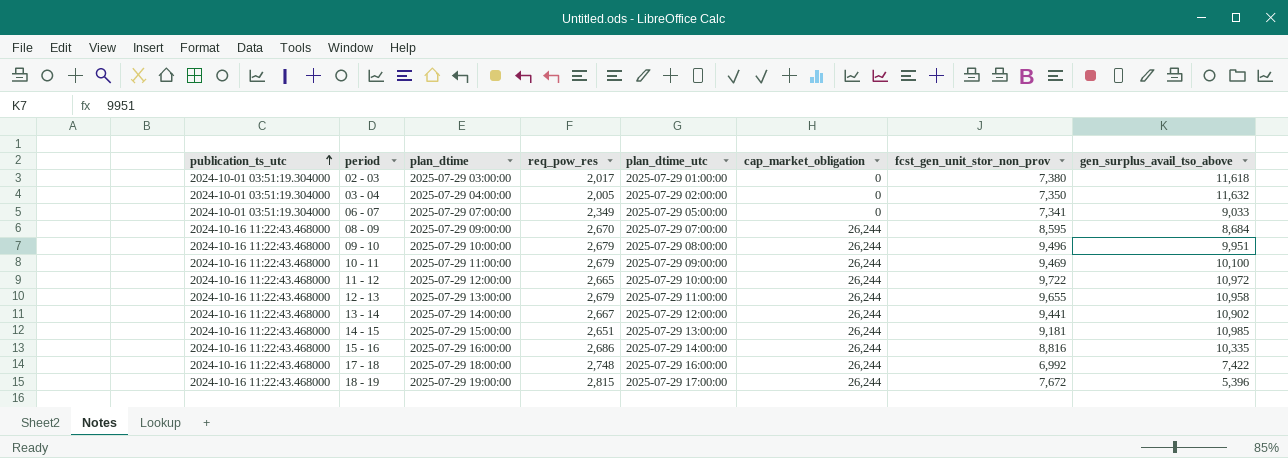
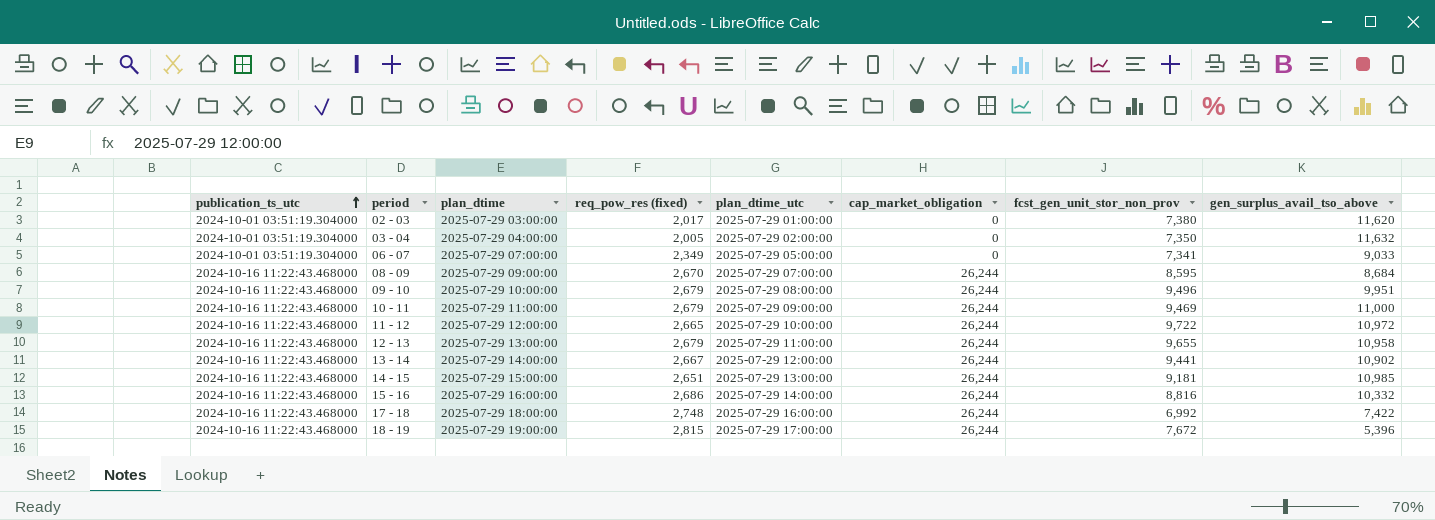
column name: req_pow_res -> req_pow_res (fixed)
02 - 03 | gen_surplus_avail_tso_above: 11,618 -> 11,620
10 - 11 | gen_surplus_avail_tso_above: 10,100 -> 11,000
15 - 16 | gen_surplus_avail_tso_above: 10,335 -> 10,332

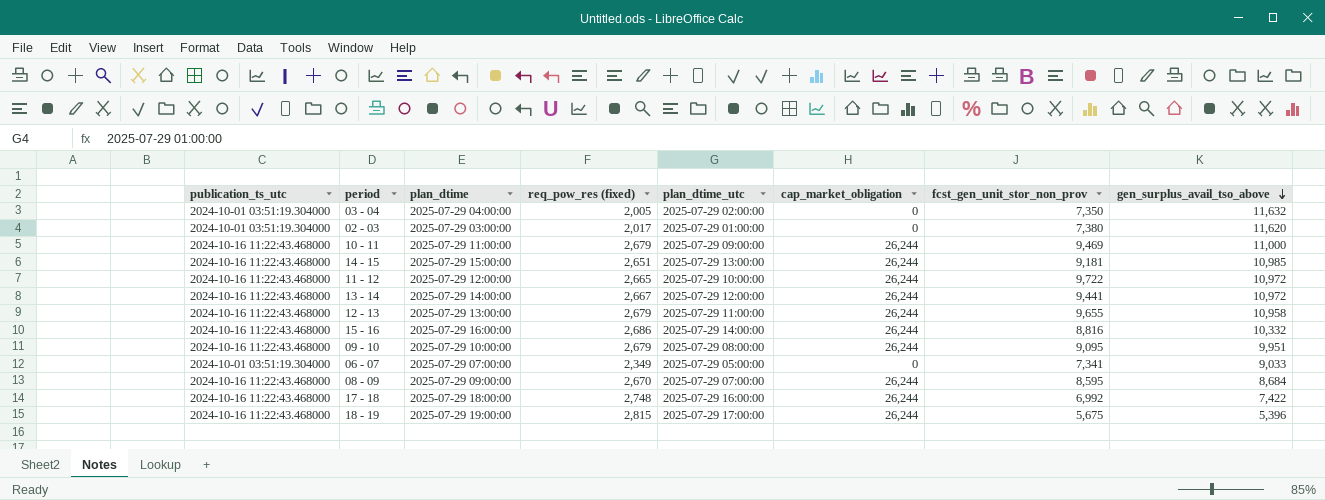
row order: publication_ts_utc ascending -> gen_surplus_avail_tso_above descending
13 - 14 | gen_surplus_avail_tso_above: 10,902 -> 10,972
09 - 10 | fcst_gen_unit_stor_non_prov: 9,496 -> 9,095
18 - 19 | fcst_gen_unit_stor_non_prov: 7,672 -> 5,675

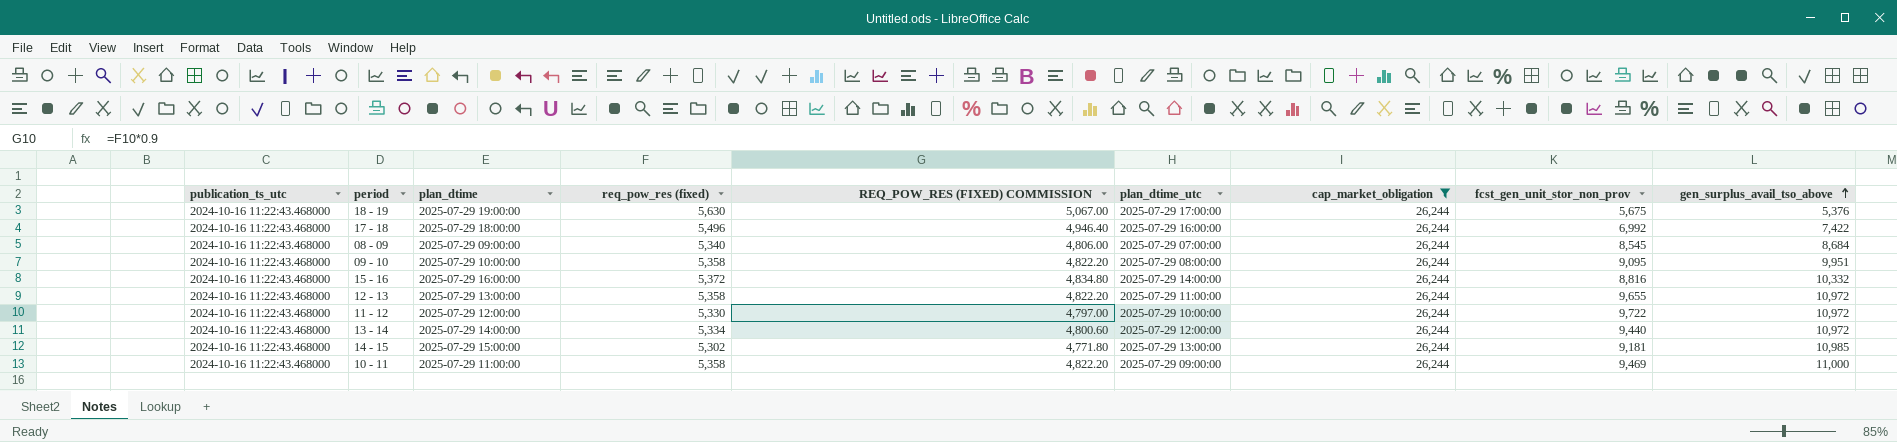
filter: none -> cap_market_obligation = 26,244
row order: gen_surplus_avail_tso_above descending -> gen_surplus_avail_tso_above ascending
column REQ_POW_RES (FIXED) COMMISSION | formula: none -> [req_pow_res (fixed)] * 0.9
18 - 19 | req_pow_res (fixed): 2,815 -> 5,630
18 - 19 | gen_surplus_avail_tso_above: 5,396 -> 5,376
17 - 18 | req_pow_res (fixed): 2,748 -> 5,496
08 - 09 | req_pow_res (fixed): 2,670 -> 5,340
08 - 09 | fcst_gen_unit_stor_non_prov: 8,595 -> 8,545
09 - 10 | req_pow_res (fixed): 2,679 -> 5,358
15 - 16 | req_pow_res (fixed): 2,686 -> 5,372
12 - 13 | req_pow_res (fixed): 2,679 -> 5,358
12 - 13 | gen_surplus_avail_tso_above: 10,958 -> 10,972
11 - 12 | req_pow_res (fixed): 2,665 -> 5,330
13 - 14 | req_pow_res (fixed): 2,667 -> 5,334
13 - 14 | fcst_gen_unit_stor_non_prov: 9,441 -> 9,440
14 - 15 | req_pow_res (fixed): 2,651 -> 5,302
10 - 11 | req_pow_res (fixed): 2,679 -> 5,358

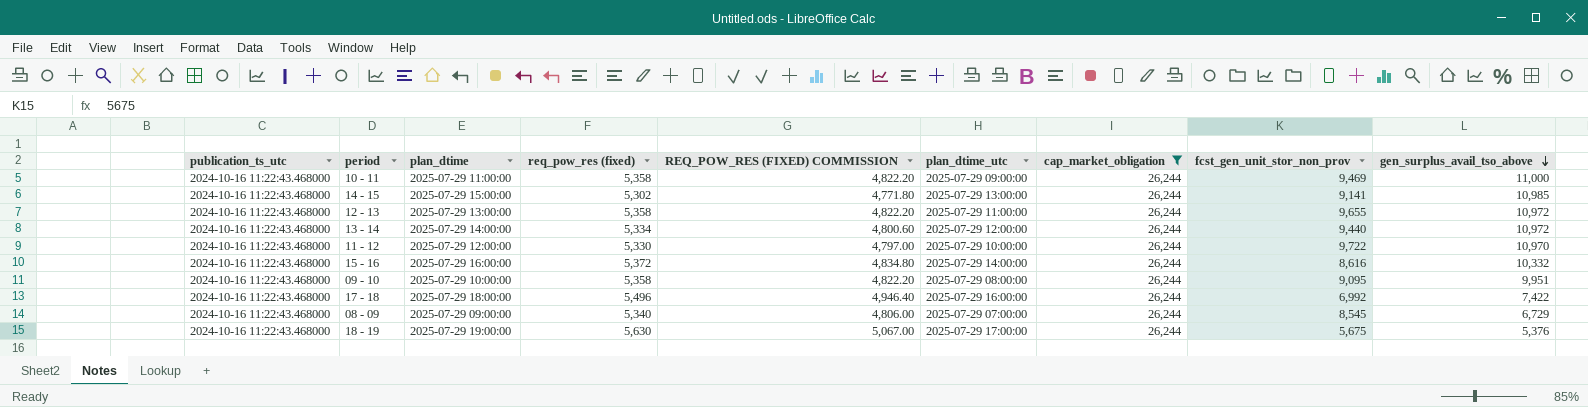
row order: gen_surplus_avail_tso_above ascending -> gen_surplus_avail_tso_above descending
14 - 15 | fcst_gen_unit_stor_non_prov: 9,181 -> 9,141
11 - 12 | gen_surplus_avail_tso_above: 10,972 -> 10,970
15 - 16 | fcst_gen_unit_stor_non_prov: 8,816 -> 8,616
08 - 09 | gen_surplus_avail_tso_above: 8,684 -> 6,729

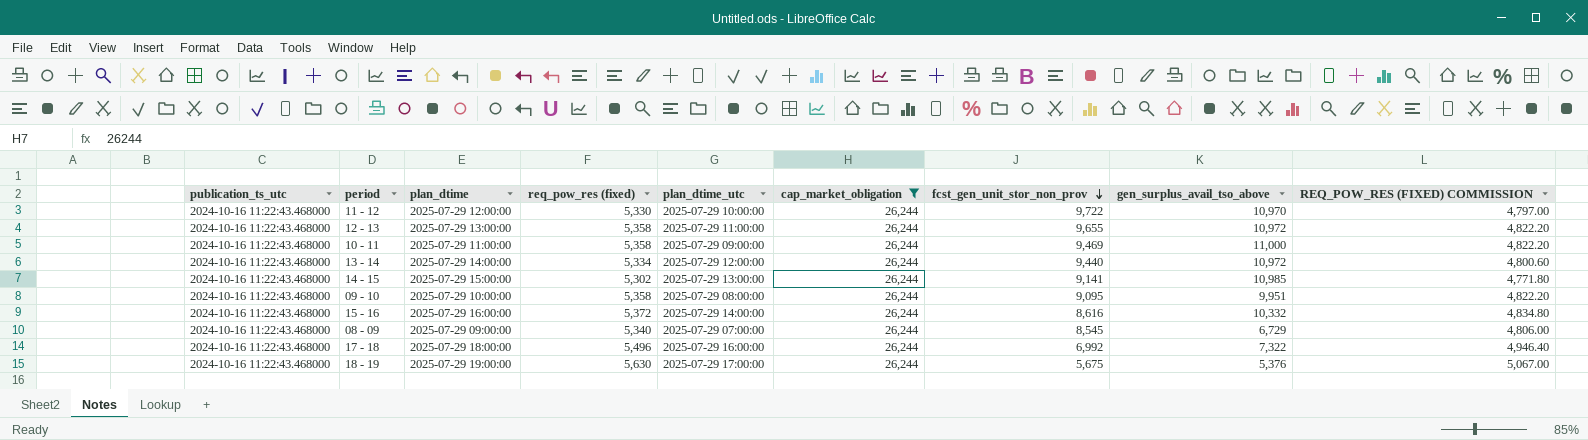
row order: gen_surplus_avail_tso_above descending -> fcst_gen_unit_stor_non_prov descending
column REQ_POW_RES (FIXED) COMMISSION | position: 5 -> 9
17 - 18 | gen_surplus_avail_tso_above: 7,422 -> 7,322

